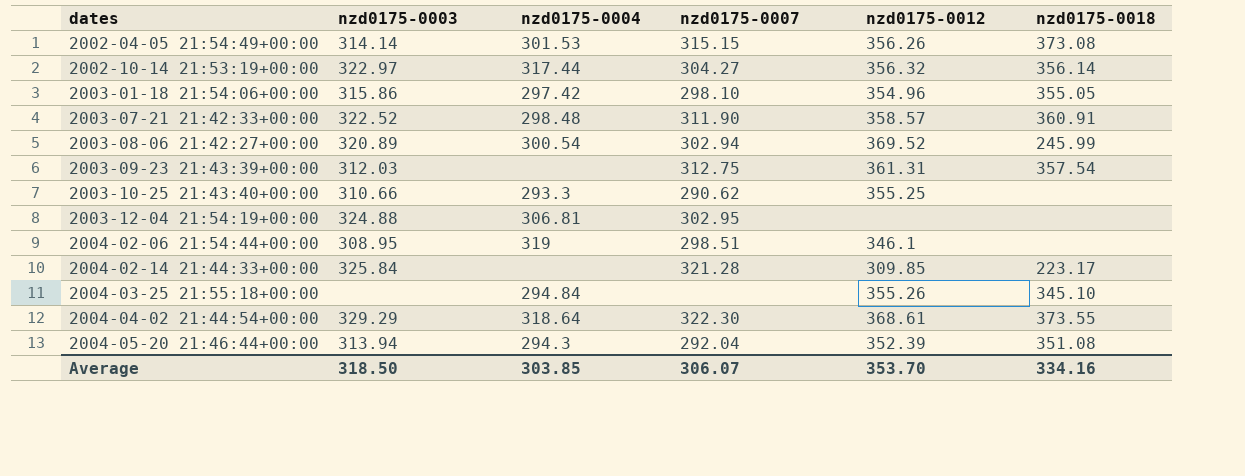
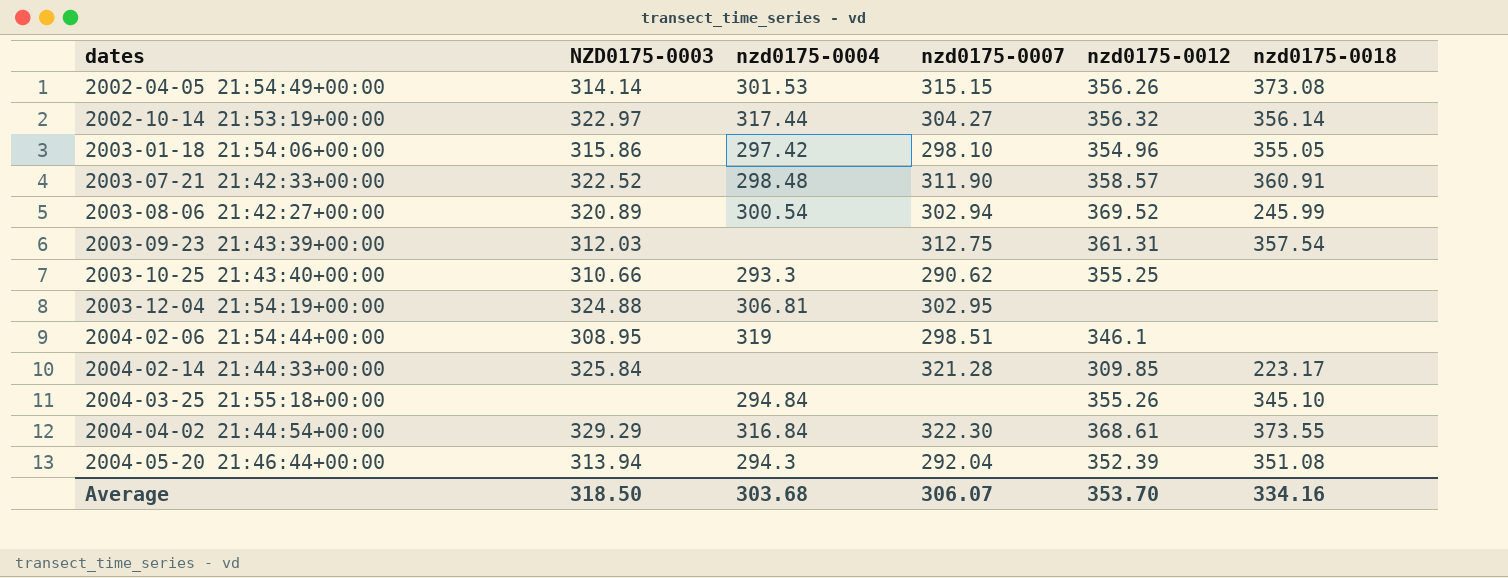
column name: nzd0175-0003 -> NZD0175-0003
2004-04-02 21:44:54+00:00 | nzd0175-0004: 318.64 -> 316.84
Average | nzd0175-0004: 303.85 -> 303.68

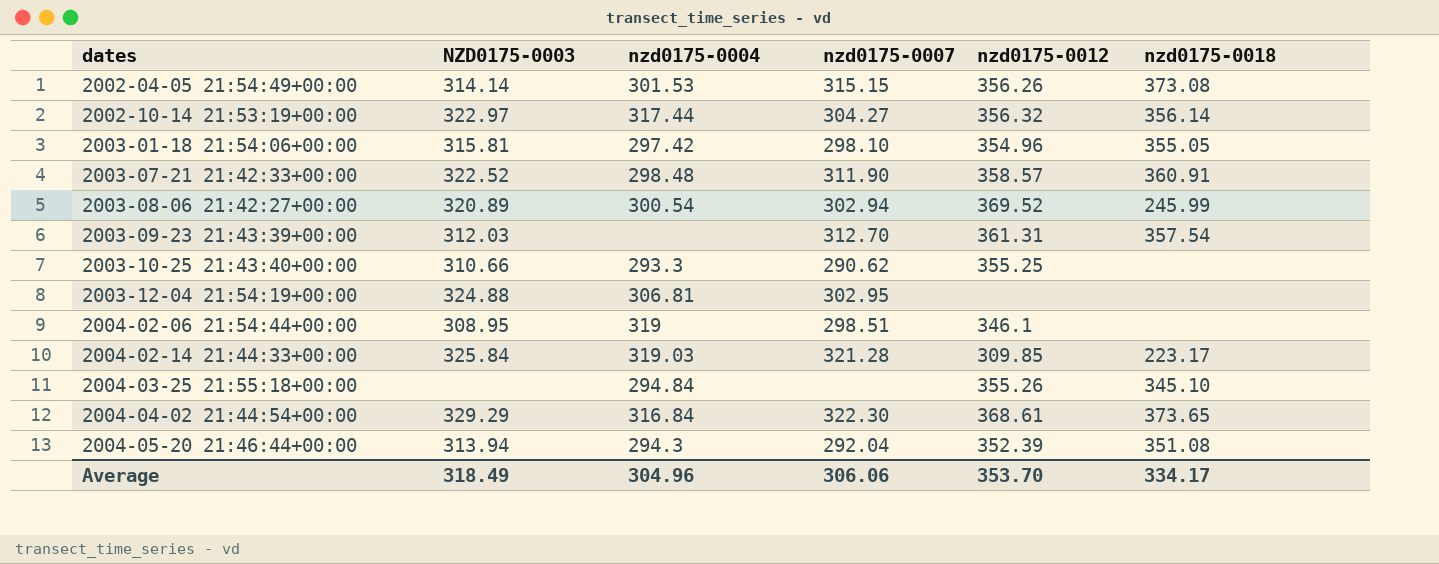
2003-01-18 21:54:06+00:00 | NZD0175-0003: 315.86 -> 315.81
2003-09-23 21:43:39+00:00 | nzd0175-0007: 312.75 -> 312.70
2004-02-14 21:44:33+00:00 | nzd0175-0004: none -> 319.03
2004-04-02 21:44:54+00:00 | nzd0175-0018: 373.55 -> 373.65
Average | NZD0175-0003: 318.50 -> 318.49
Average | nzd0175-0004: 303.68 -> 304.96
Average | nzd0175-0007: 306.07 -> 306.06
Average | nzd0175-0018: 334.16 -> 334.17

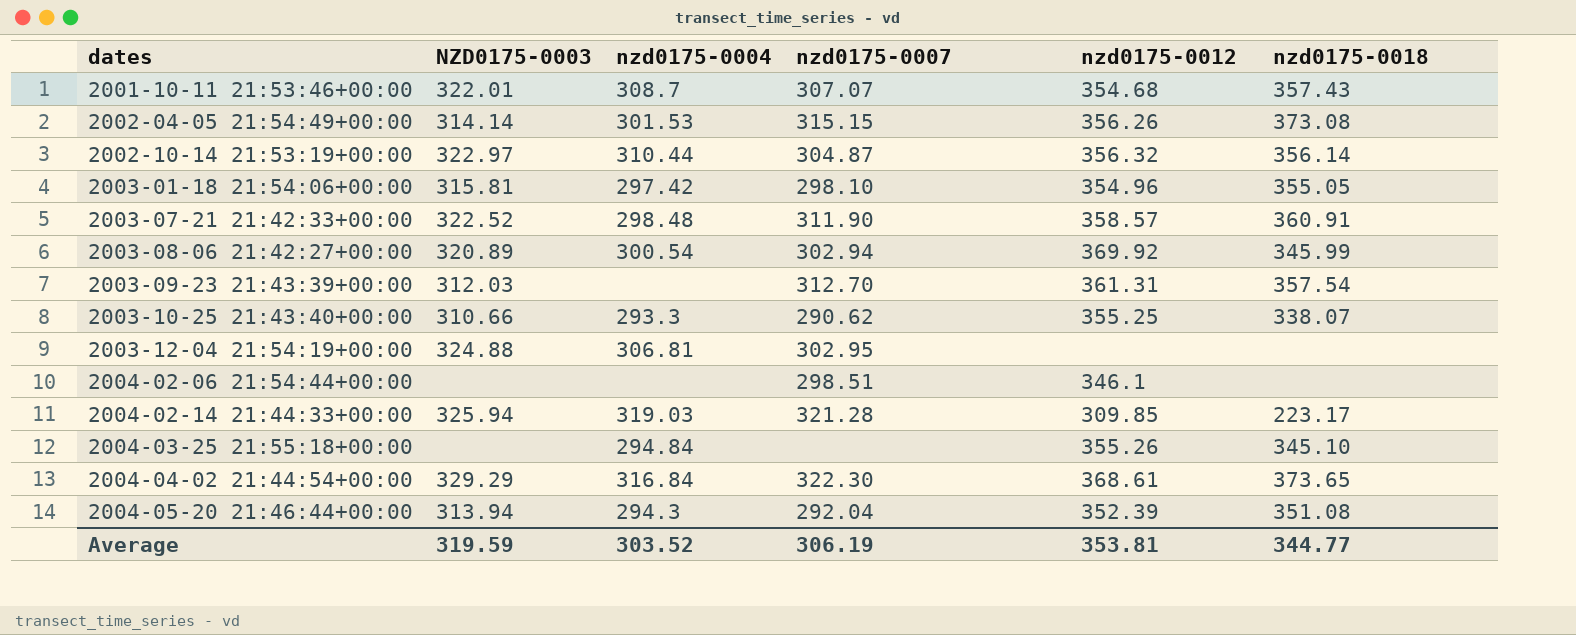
row 2001-10-11 21:53:46+00:00: none -> 322.01 | 308.7 | 307.07 | 354.68 | 357.43
2002-10-14 21:53:19+00:00 | nzd0175-0004: 317.44 -> 310.44
2002-10-14 21:53:19+00:00 | nzd0175-0007: 304.27 -> 304.87
2003-08-06 21:42:27+00:00 | nzd0175-0012: 369.52 -> 369.92
2003-08-06 21:42:27+00:00 | nzd0175-0018: 245.99 -> 345.99
2003-10-25 21:43:40+00:00 | nzd0175-0018: none -> 338.07
2004-02-06 21:54:44+00:00 | NZD0175-0003: 308.95 -> none
2004-02-06 21:54:44+00:00 | nzd0175-0004: 319 -> none
2004-02-14 21:44:33+00:00 | NZD0175-0003: 325.84 -> 325.94
Average | NZD0175-0003: 318.49 -> 319.59
Average | nzd0175-0004: 304.96 -> 303.52
Average | nzd0175-0007: 306.06 -> 306.19
Average | nzd0175-0012: 353.70 -> 353.81
Average | nzd0175-0018: 334.17 -> 344.77

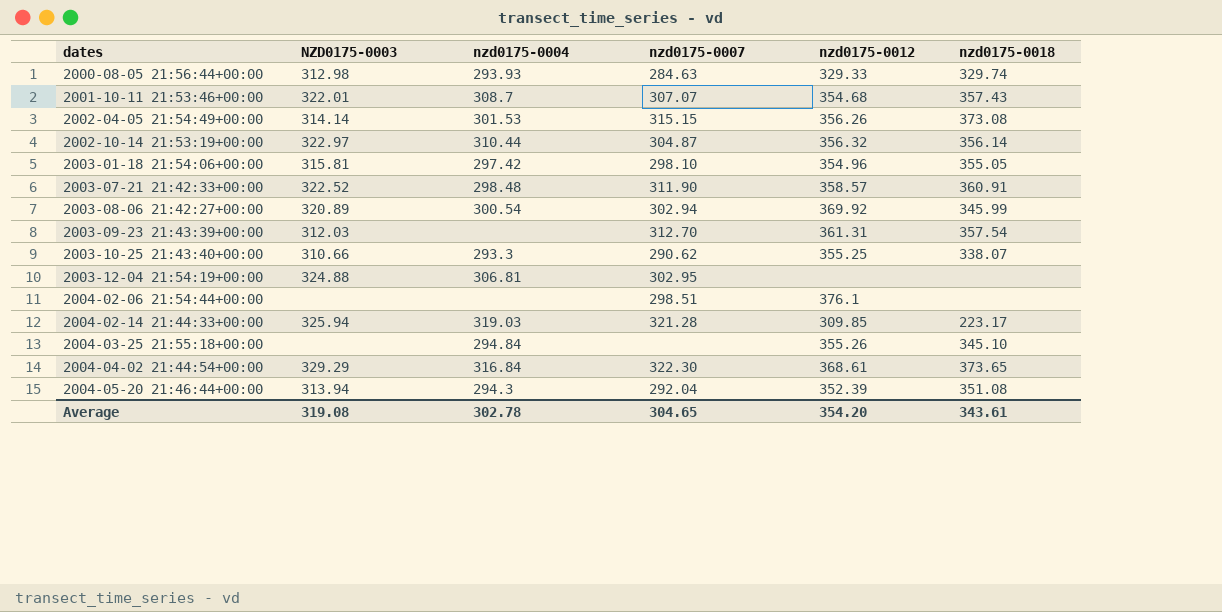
row 2000-08-05 21:56:44+00:00: none -> 312.98 | 293.93 | 284.63 | 329.33 | 329.74
2004-02-06 21:54:44+00:00 | nzd0175-0012: 346.1 -> 376.1
Average | NZD0175-0003: 319.59 -> 319.08
Average | nzd0175-0004: 303.52 -> 302.78
Average | nzd0175-0007: 306.19 -> 304.65
Average | nzd0175-0012: 353.81 -> 354.20
Average | nzd0175-0018: 344.77 -> 343.61

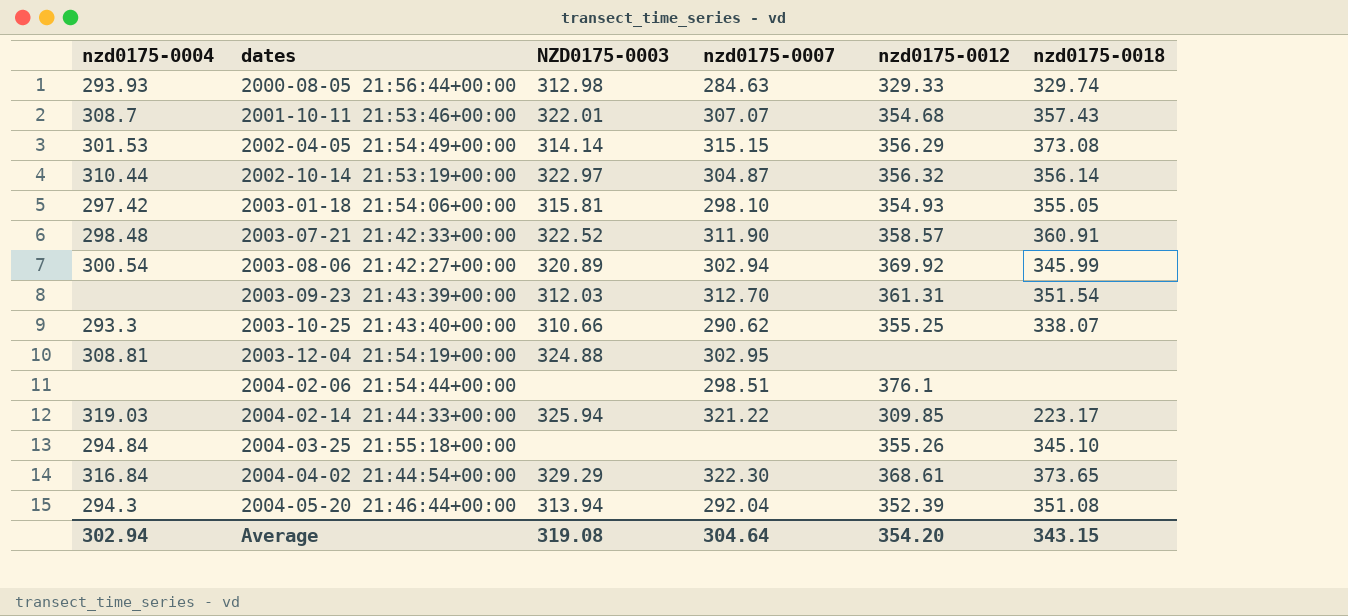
column nzd0175-0004 | position: 3 -> 1
2002-04-05 21:54:49+00:00 | nzd0175-0012: 356.26 -> 356.29
2003-01-18 21:54:06+00:00 | nzd0175-0012: 354.96 -> 354.93
2003-09-23 21:43:39+00:00 | nzd0175-0018: 357.54 -> 351.54
2003-12-04 21:54:19+00:00 | nzd0175-0004: 306.81 -> 308.81
2004-02-14 21:44:33+00:00 | nzd0175-0007: 321.28 -> 321.22
Average | nzd0175-0004: 302.78 -> 302.94
Average | nzd0175-0007: 304.65 -> 304.64
Average | nzd0175-0018: 343.61 -> 343.15

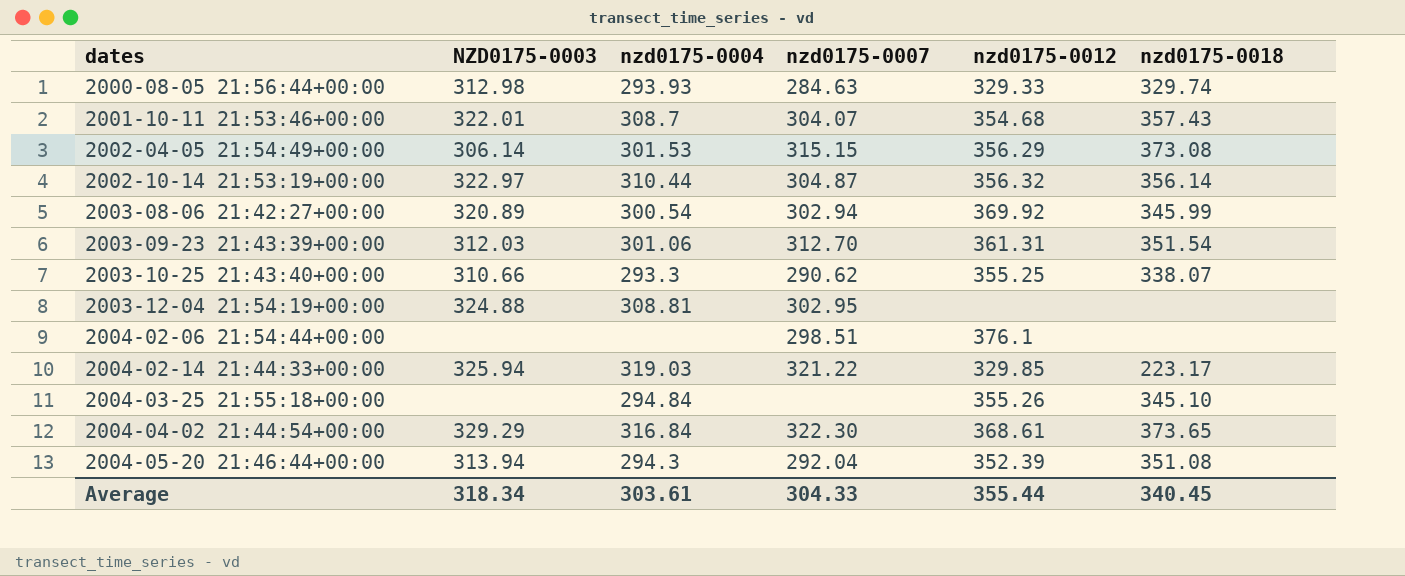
column nzd0175-0004 | position: 1 -> 3
row 2003-01-18 21:54:06+00:00: 297.42 | 315.81 | 298.10 | 354.93 | 355.05 -> none
row 2003-07-21 21:42:33+00:00: 298.48 | 322.52 | 311.90 | 358.57 | 360.91 -> none
2001-10-11 21:53:46+00:00 | nzd0175-0007: 307.07 -> 304.07
2002-04-05 21:54:49+00:00 | NZD0175-0003: 314.14 -> 306.14
2003-09-23 21:43:39+00:00 | nzd0175-0004: none -> 301.06
2004-02-14 21:44:33+00:00 | nzd0175-0012: 309.85 -> 329.85
Average | NZD0175-0003: 319.08 -> 318.34
Average | nzd0175-0004: 302.94 -> 303.61
Average | nzd0175-0007: 304.64 -> 304.33
Average | nzd0175-0012: 354.20 -> 355.44
Average | nzd0175-0018: 343.15 -> 340.45

